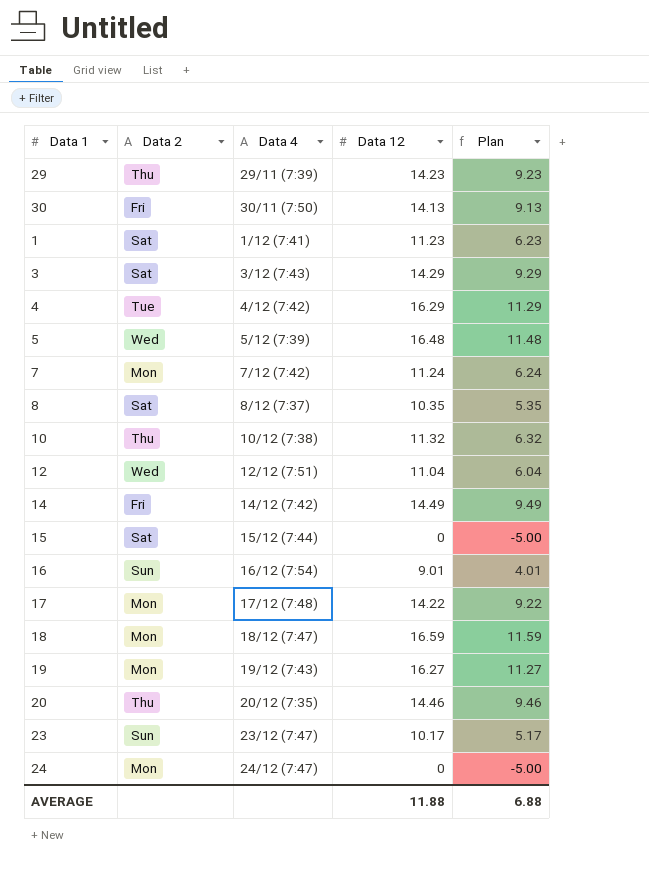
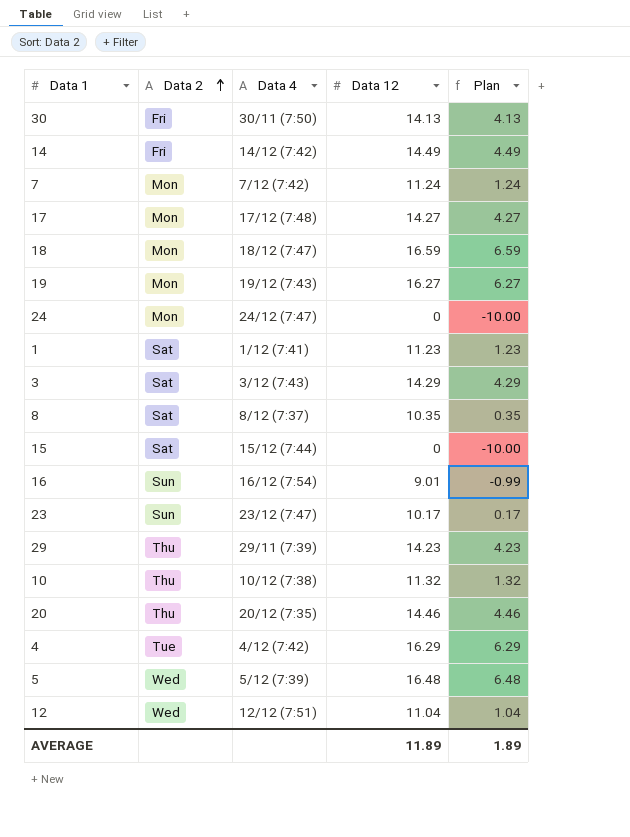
row order: none -> Data 2 ascending
column Plan | formula: [Data 12] - 5 -> [Data 12] - 10
17 | Data 12: 14.22 -> 14.27
AVERAGE | Data 12: 11.88 -> 11.89
AVERAGE | Plan: 6.88 -> 1.89

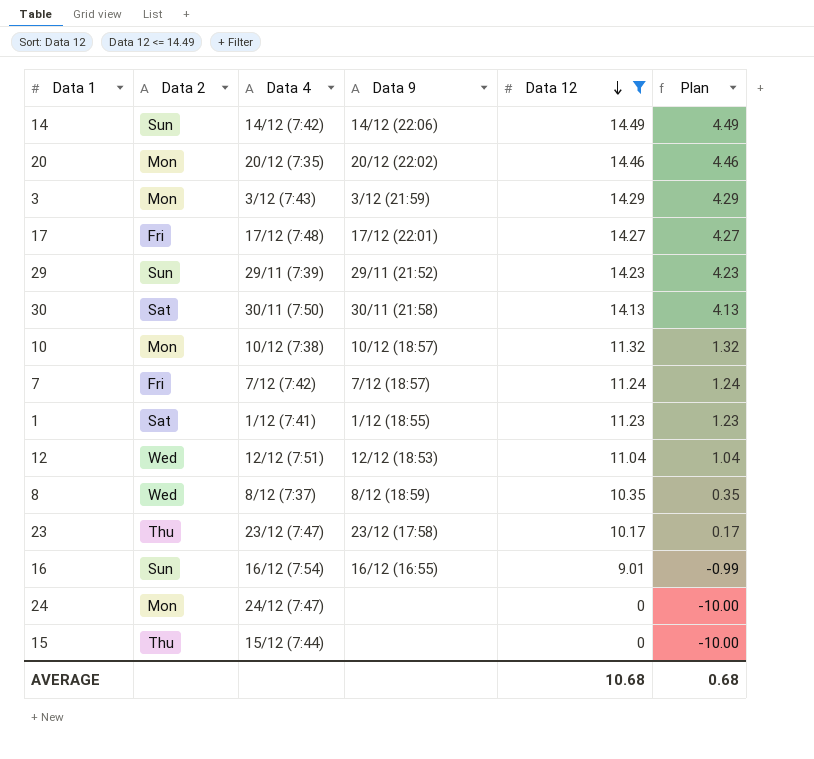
filter: none -> Data 12 <= 14.49
row order: Data 2 ascending -> Data 12 descending
column Data 9 | position: none -> 4
14 | Data 2: Fri -> Sun
20 | Data 2: Thu -> Mon
3 | Data 2: Sat -> Mon
17 | Data 2: Mon -> Fri
29 | Data 2: Thu -> Sun
30 | Data 2: Fri -> Sat
10 | Data 2: Thu -> Mon
7 | Data 2: Mon -> Fri
8 | Data 2: Sat -> Wed
23 | Data 2: Sun -> Thu
15 | Data 2: Sat -> Thu
AVERAGE | Data 12: 11.89 -> 10.68
AVERAGE | Plan: 1.89 -> 0.68

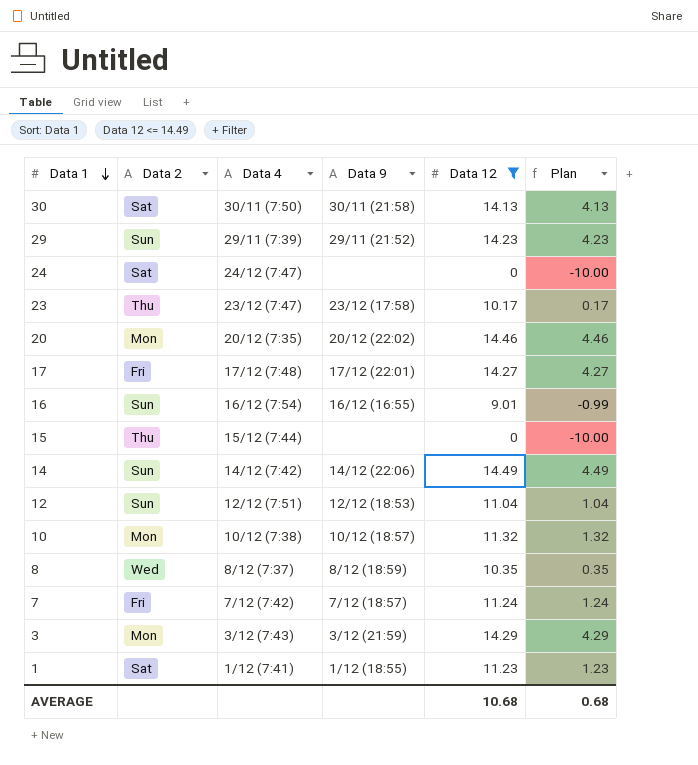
row order: Data 12 descending -> Data 1 descending
24 | Data 2: Mon -> Sat
12 | Data 2: Wed -> Sun

